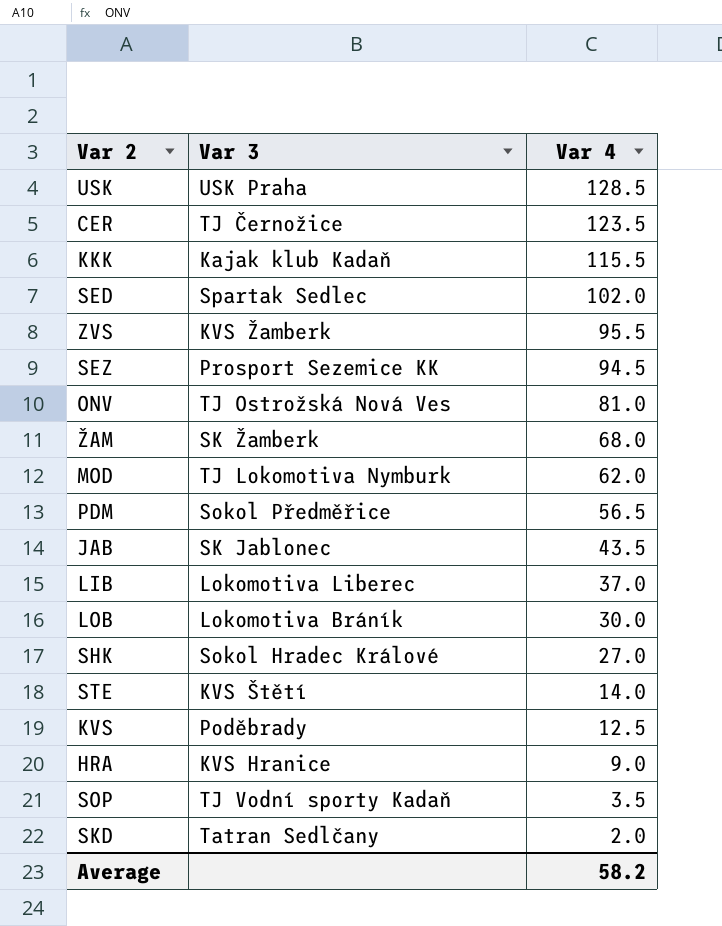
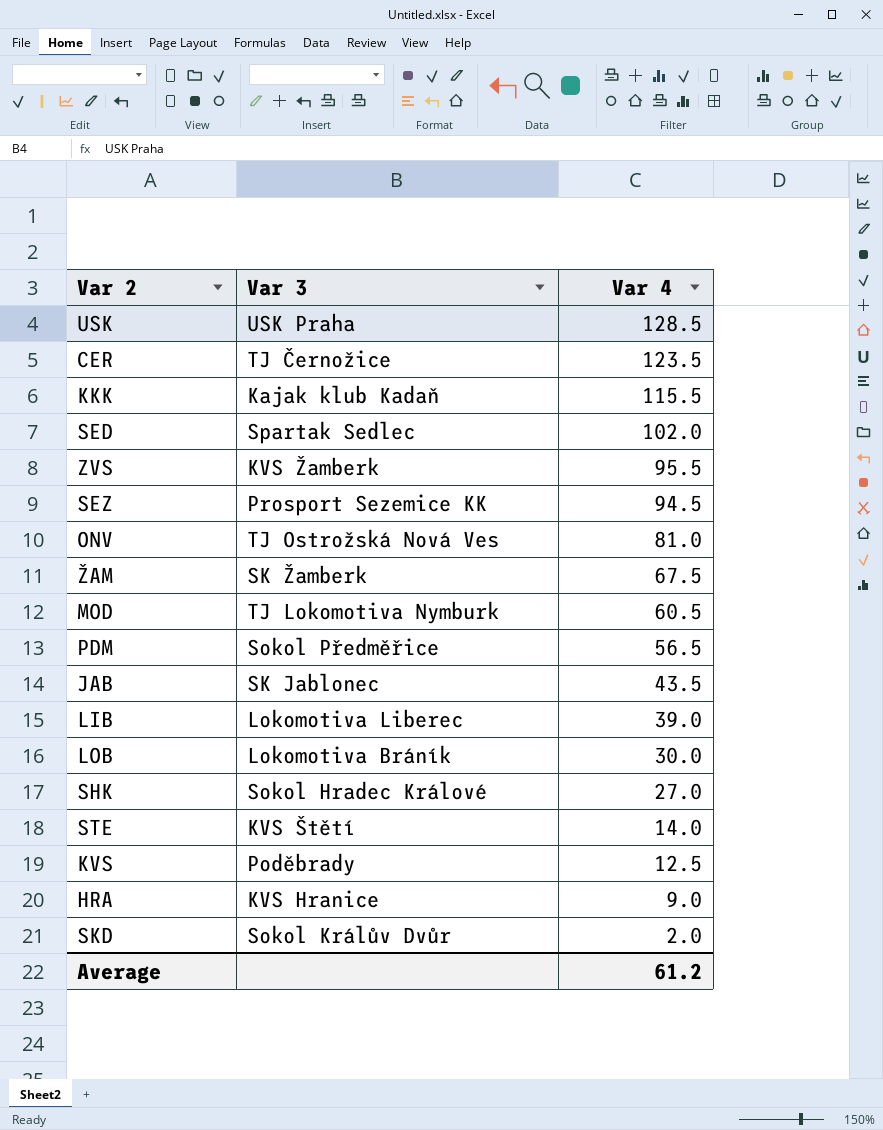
row SOP: TJ Vodní sporty Kadaň | 3.5 -> none
ŽAM | Var 4: 68.0 -> 67.5
MOD | Var 4: 62.0 -> 60.5
LIB | Var 4: 37.0 -> 39.0
SKD | Var 3: Tatran Sedlčany -> Sokol Králův Dvůr
Average | Var 4: 58.2 -> 61.2

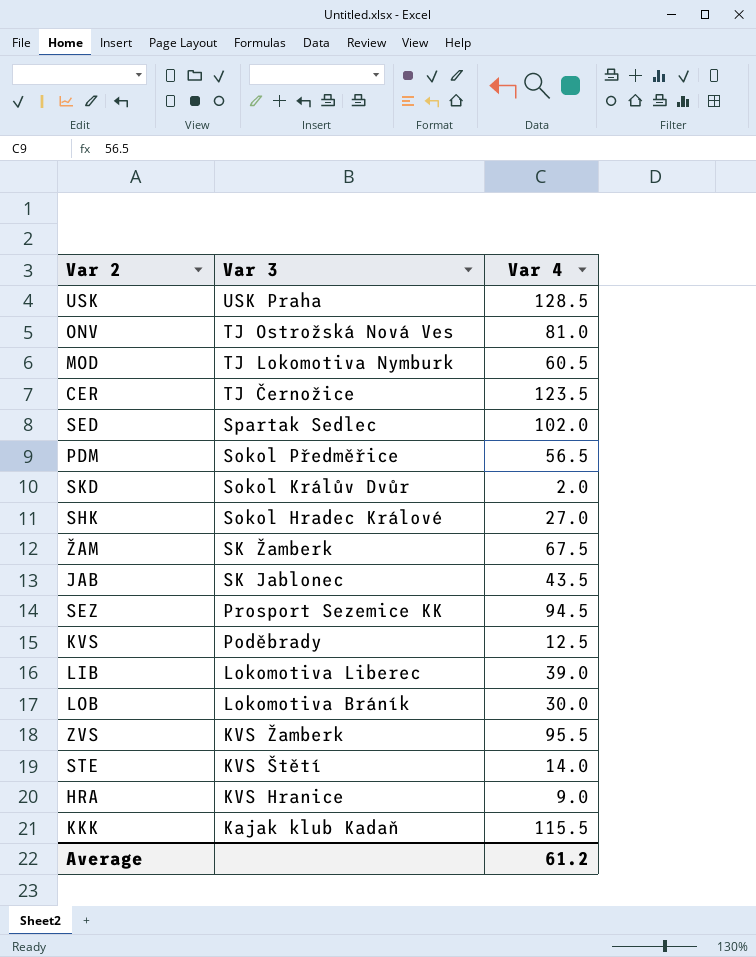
row order: Var 4 descending -> Var 3 descending

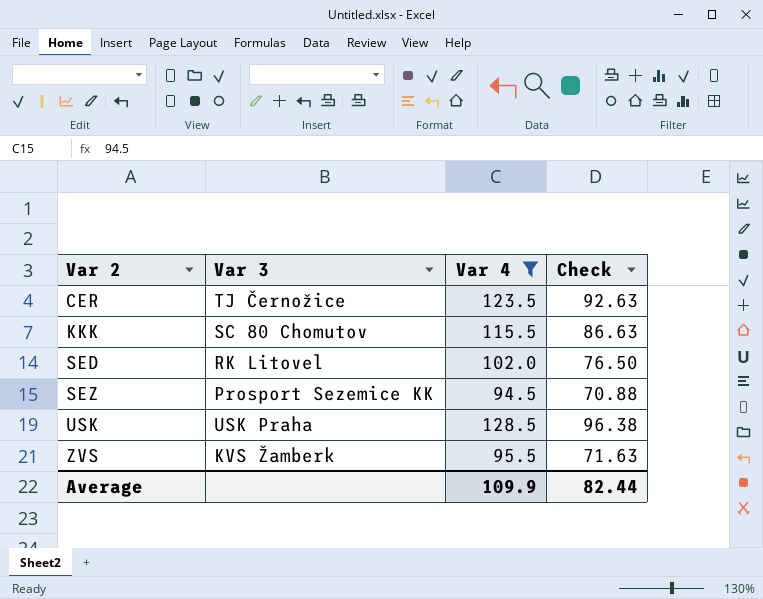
filter: none -> Var 4 >= 94.5
row order: Var 3 descending -> Var 2 ascending
column Check | formula: none -> [Var 4] * 0.75
KKK | Var 3: Kajak klub Kadaň -> SC 80 Chomutov
SED | Var 3: Spartak Sedlec -> RK Litovel
Average | Var 4: 61.2 -> 109.9

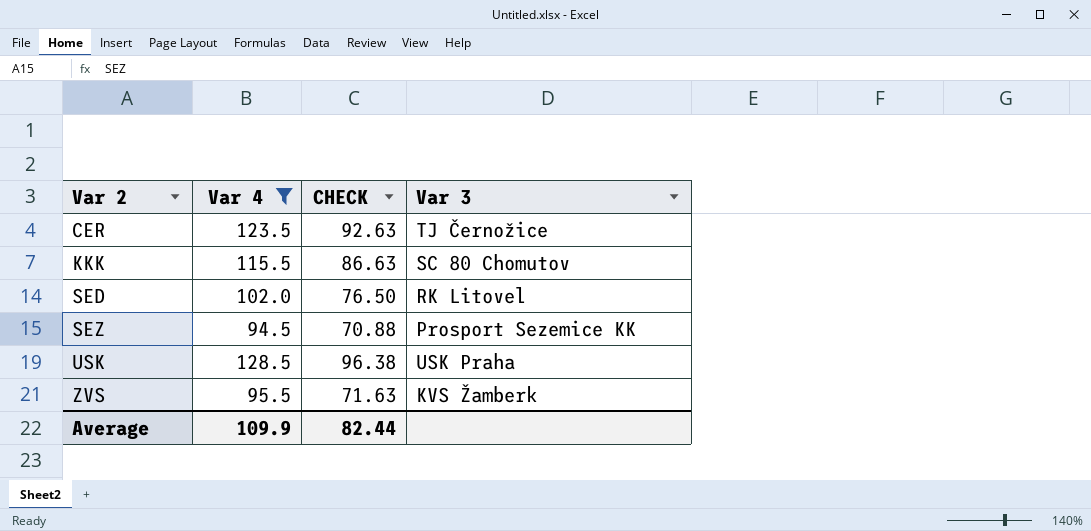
column name: Check -> CHECK
column Var 3 | position: 2 -> 4

